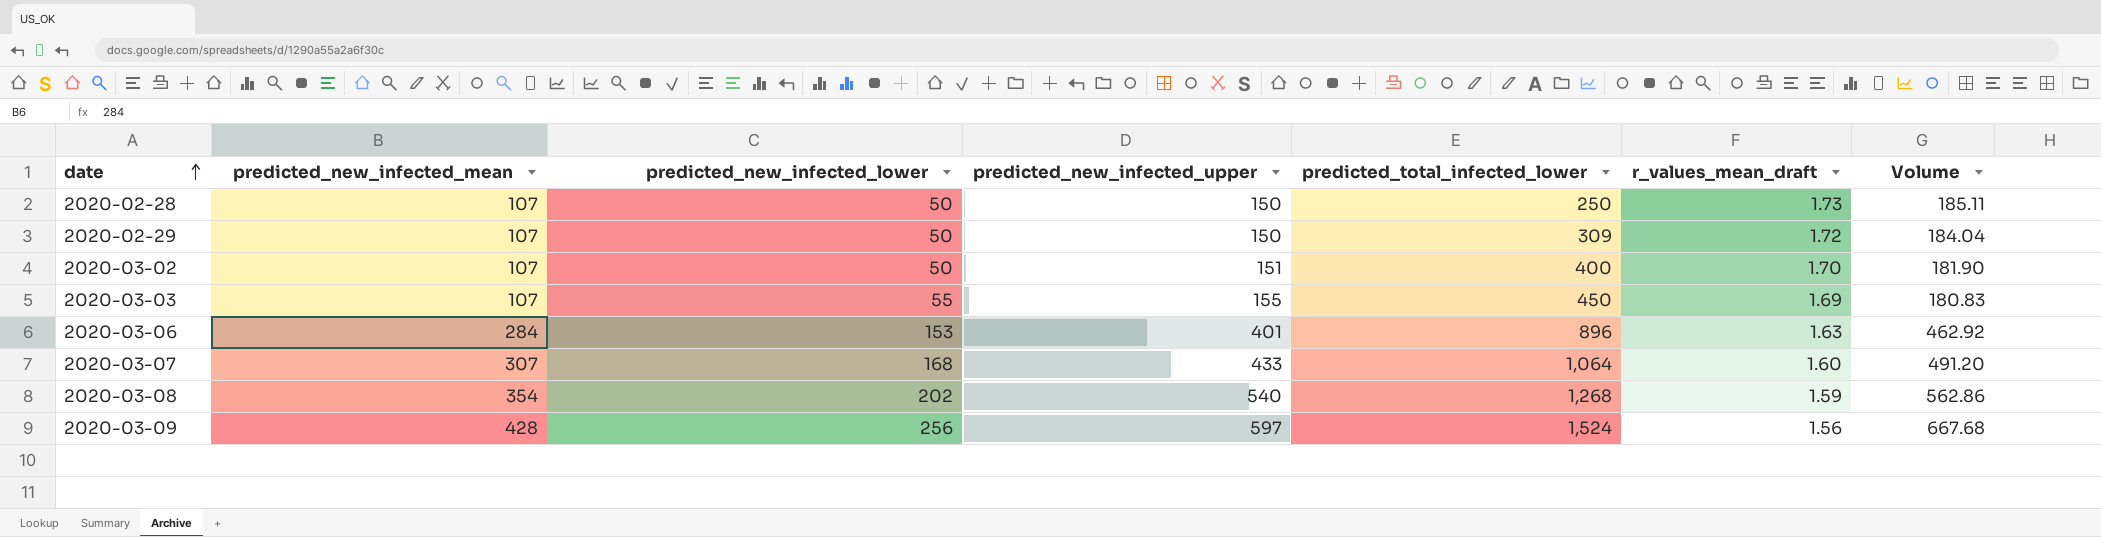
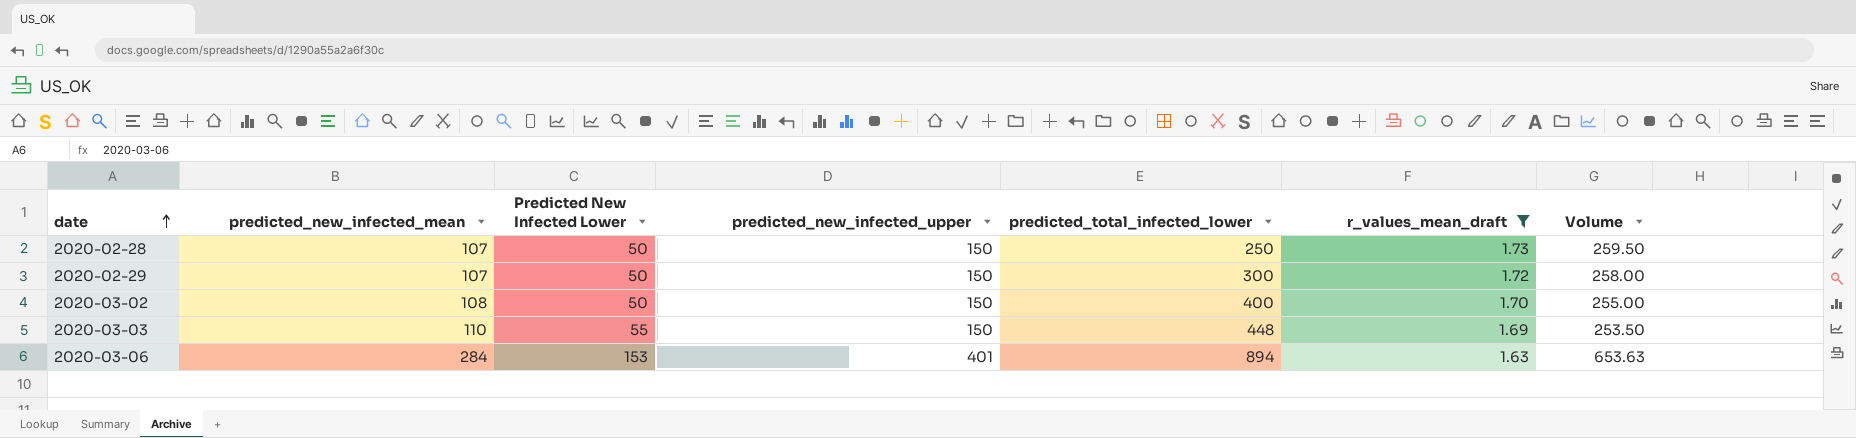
filter: none -> r_values_mean_draft >= 1.63
column name: predicted_new_infected_lower -> Predicted New Infected Lower
column Volume | formula: [predicted_new_infected_mean] * [r_values_mean_draft] -> [predicted_new_infected_upper] * [r_values_mean_draft]
2020-02-29 | predicted_total_infected_lower: 309 -> 300
2020-03-02 | predicted_new_infected_mean: 107 -> 108
2020-03-02 | predicted_new_infected_upper: 151 -> 150
2020-03-03 | predicted_new_infected_mean: 107 -> 110
2020-03-03 | predicted_new_infected_upper: 155 -> 150
2020-03-03 | predicted_total_infected_lower: 450 -> 448
2020-03-06 | predicted_total_infected_lower: 896 -> 894

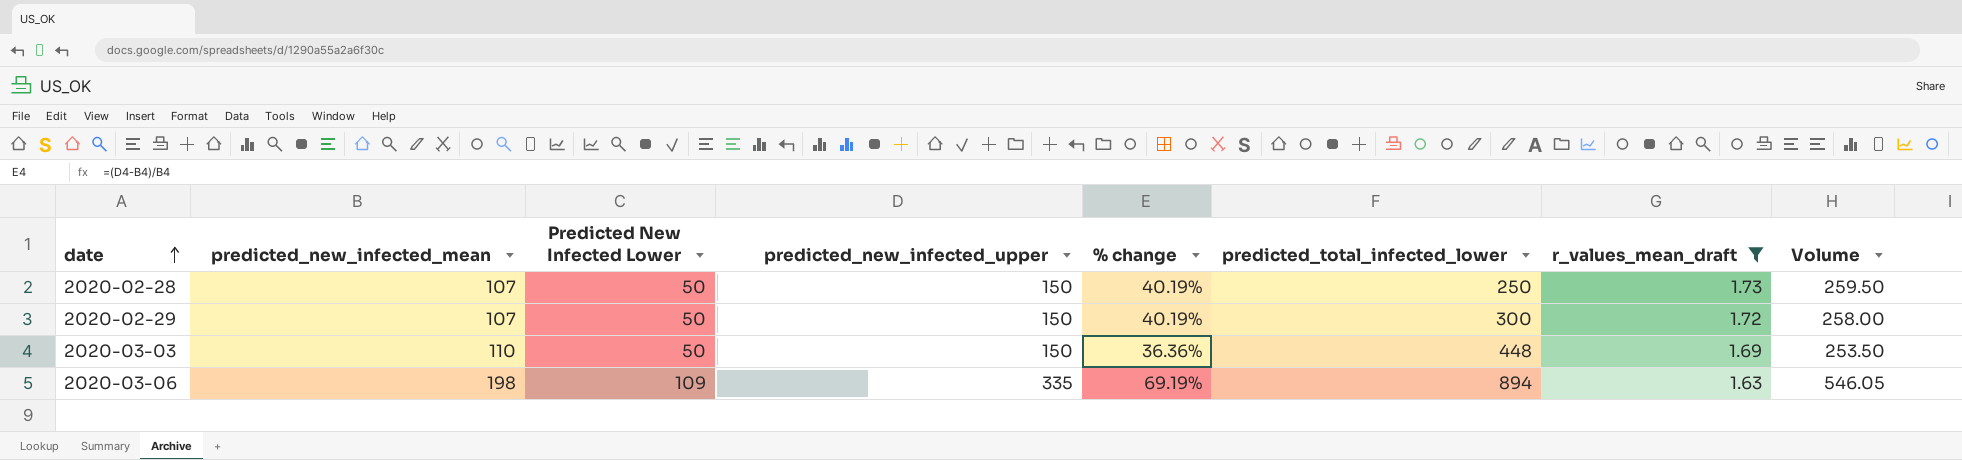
column % change | formula: none -> ([predicted_new_infected_upper] - [predicted_new_infected_mean]) / [predicted_new_infected_mean]
row 2020-03-02: 108 | 50 | 150 | 400 | 1.70 | 255.00 -> none
2020-03-03 | Predicted New Infected Lower: 55 -> 50
2020-03-06 | predicted_new_infected_mean: 284 -> 198
2020-03-06 | Predicted New Infected Lower: 153 -> 109
2020-03-06 | predicted_new_infected_upper: 401 -> 335
2020-03-06 | Volume: 653.63 -> 546.05

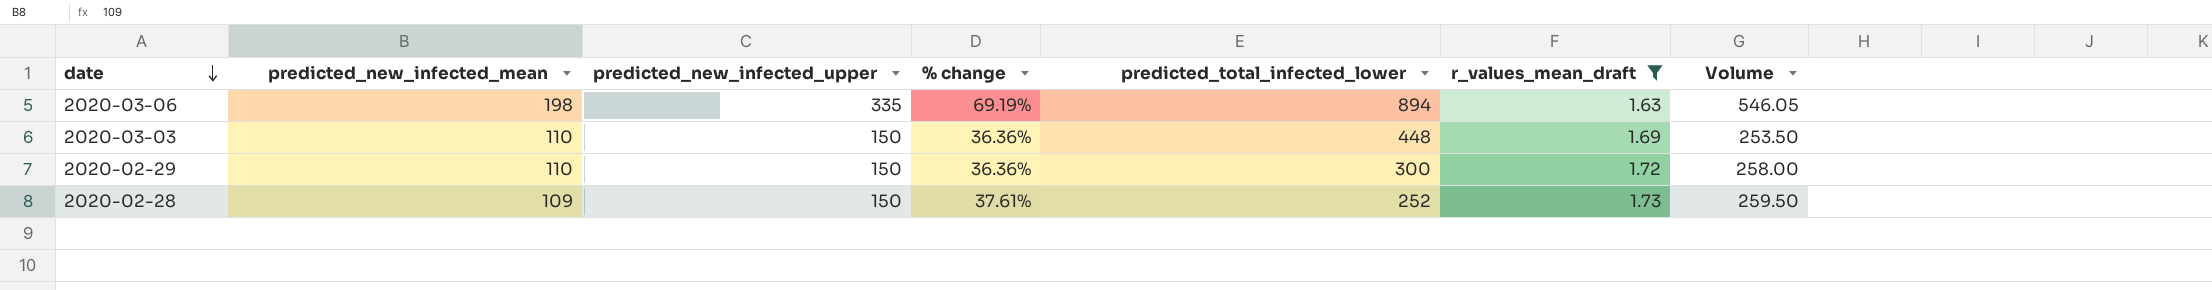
row order: date ascending -> date descending
column Predicted New Infected Lower | position: 3 -> none
2020-02-29 | predicted_new_infected_mean: 107 -> 110
2020-02-29 | % change: 40.19% -> 36.36%
2020-02-28 | predicted_new_infected_mean: 107 -> 109
2020-02-28 | % change: 40.19% -> 37.61%
2020-02-28 | predicted_total_infected_lower: 250 -> 252

